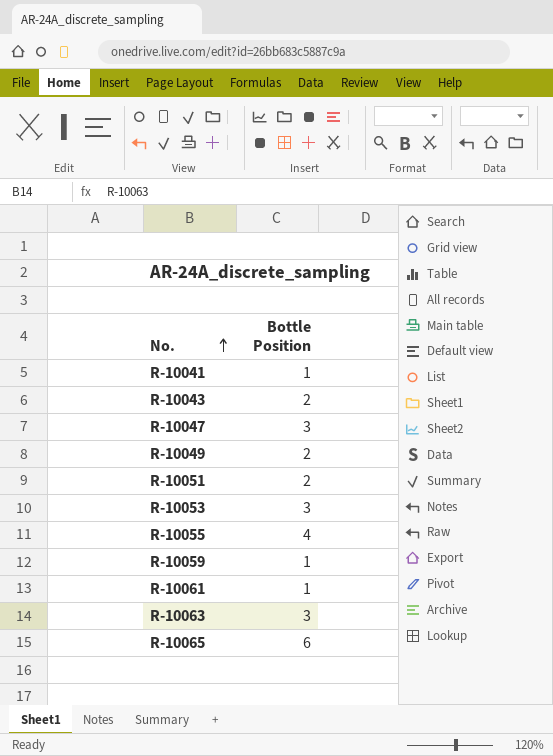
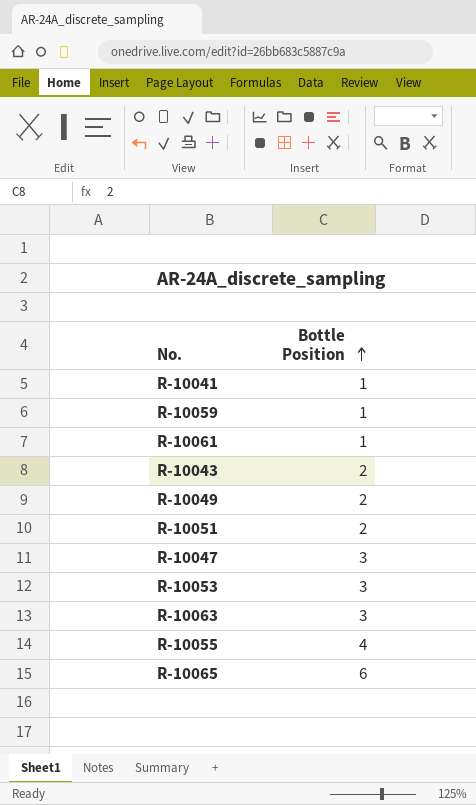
row order: No. ascending -> Bottle Position ascending

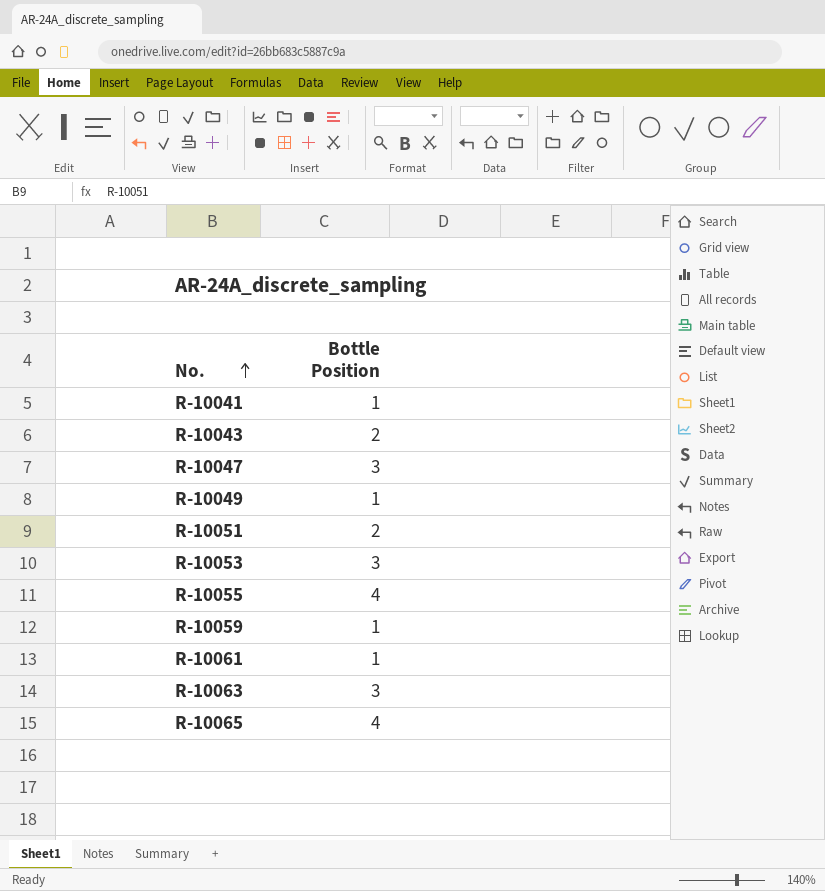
row order: Bottle Position ascending -> No. ascending
R-10049 | Bottle Position: 2 -> 1
R-10065 | Bottle Position: 6 -> 4

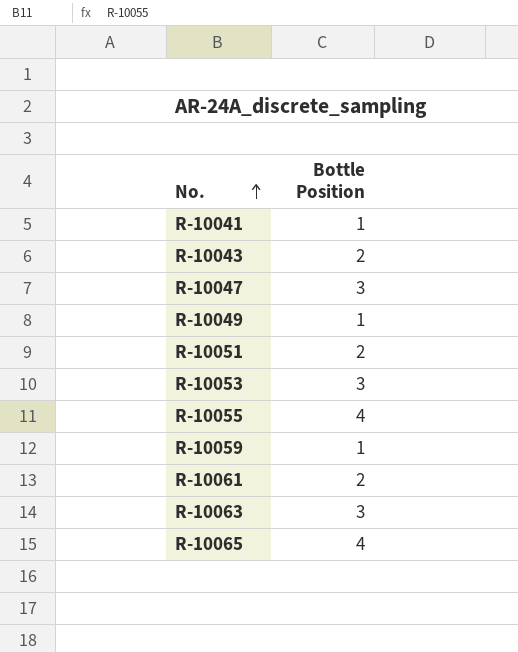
R-10061 | Bottle Position: 1 -> 2

